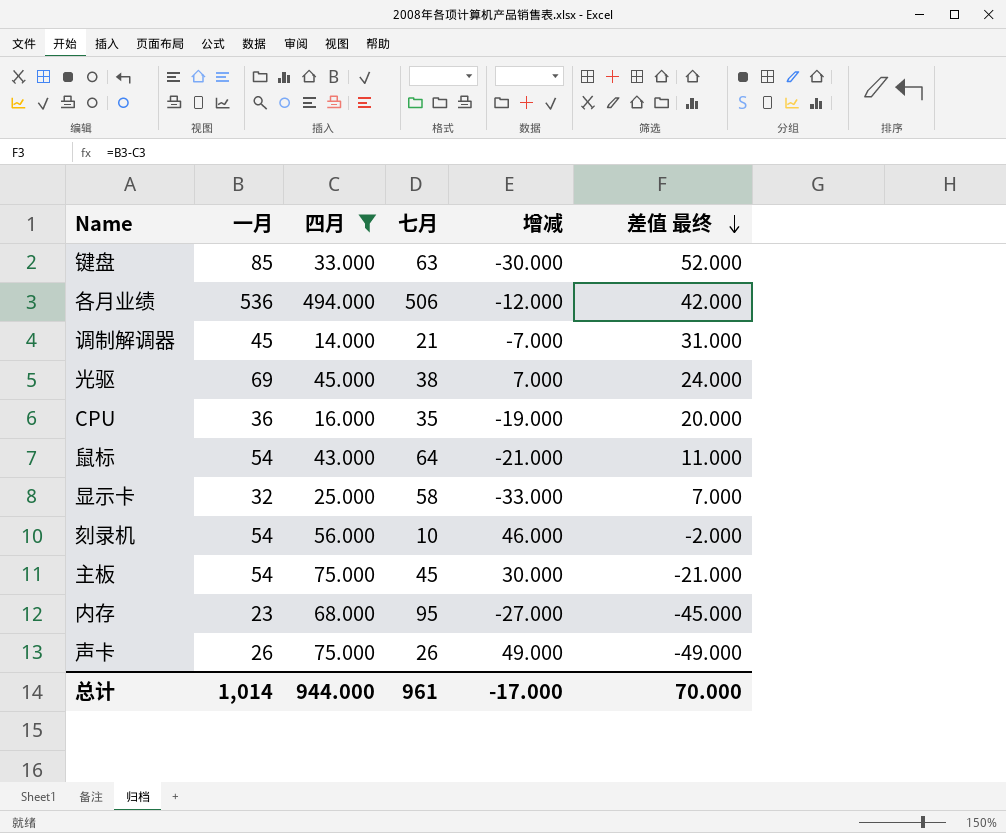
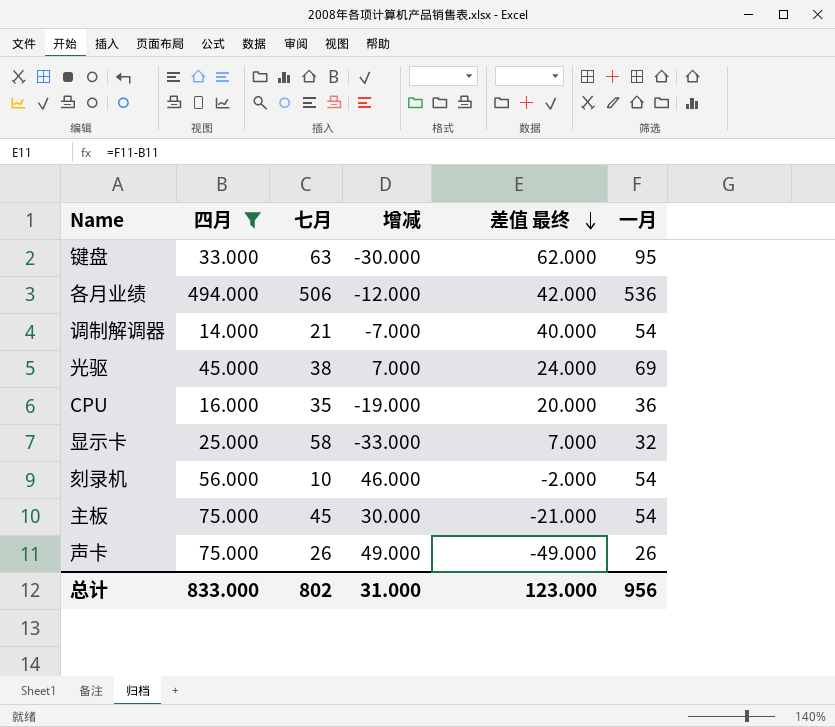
column 一月 | position: 2 -> 6
row 鼠标: 54 | 43.000 | 64 | -21.000 | 11.000 -> none
row 内存: 23 | 68.000 | 95 | -27.000 | -45.000 -> none
键盘 | 差值 最终: 52.000 -> 62.000
键盘 | 一月: 85 -> 95
调制解调器 | 差值 最终: 31.000 -> 40.000
调制解调器 | 一月: 45 -> 54
总计 | 四月: 944.000 -> 833.000
总计 | 七月: 961 -> 802
总计 | 增减: -17.000 -> 31.000
总计 | 差值 最终: 70.000 -> 123.000
总计 | 一月: 1,014 -> 956

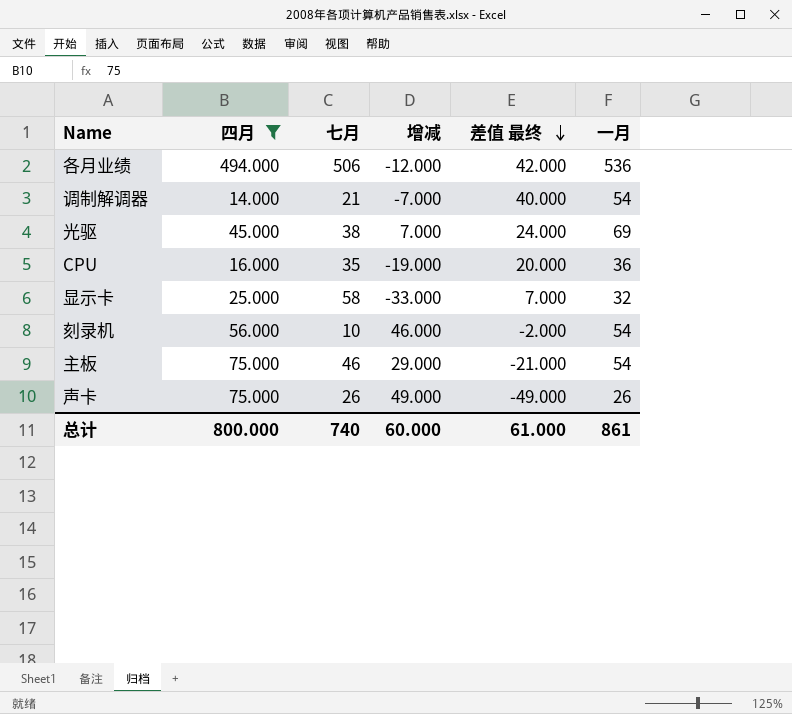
row 键盘: 33.000 | 63 | -30.000 | 62.000 | 95 -> none
主板 | 七月: 45 -> 46
主板 | 增减: 30.000 -> 29.000
总计 | 四月: 833.000 -> 800.000
总计 | 七月: 802 -> 740
总计 | 增减: 31.000 -> 60.000
总计 | 差值 最终: 123.000 -> 61.000
总计 | 一月: 956 -> 861

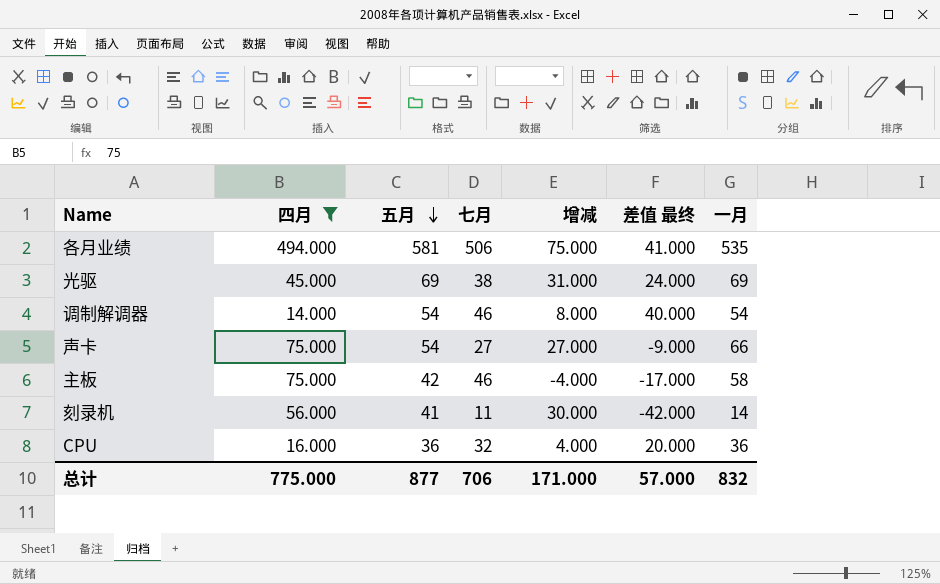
row order: 差值 最终 descending -> 五月 descending
column 五月 | position: none -> 3
column 增减 | formula: [四月] - [七月] -> [五月] - [七月]
row 显示卡: 25.000 | 58 | -33.000 | 7.000 | 32 -> none
各月业绩 | 差值 最终: 42.000 -> 41.000
各月业绩 | 一月: 536 -> 535
调制解调器 | 七月: 21 -> 46
声卡 | 七月: 26 -> 27
声卡 | 差值 最终: -49.000 -> -9.000
声卡 | 一月: 26 -> 66
主板 | 差值 最终: -21.000 -> -17.000
主板 | 一月: 54 -> 58
刻录机 | 七月: 10 -> 11
刻录机 | 差值 最终: -2.000 -> -42.000
刻录机 | 一月: 54 -> 14
CPU | 七月: 35 -> 32
总计 | 四月: 800.000 -> 775.000
总计 | 七月: 740 -> 706
总计 | 增减: 60.000 -> 171.000
总计 | 差值 最终: 61.000 -> 57.000
总计 | 一月: 861 -> 832

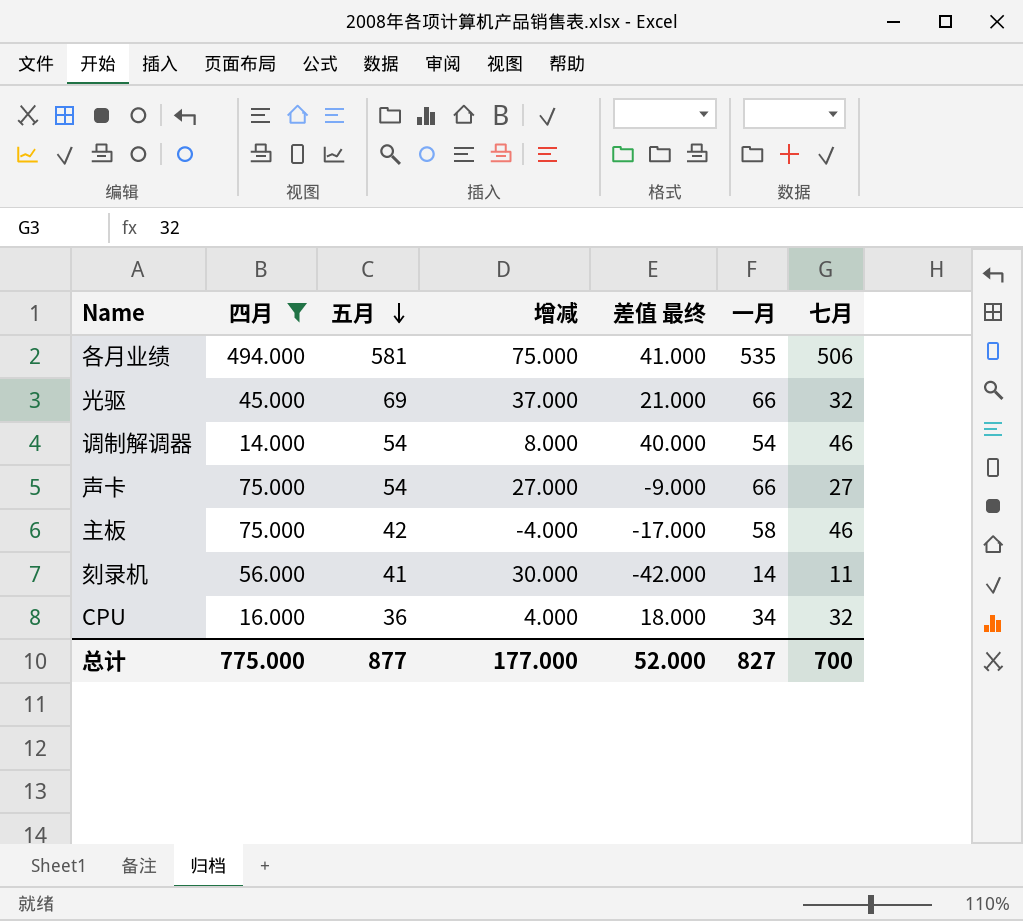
column 七月 | position: 4 -> 7
光驱 | 增减: 31.000 -> 37.000
光驱 | 差值 最终: 24.000 -> 21.000
光驱 | 一月: 69 -> 66
光驱 | 七月: 38 -> 32
CPU | 差值 最终: 20.000 -> 18.000
CPU | 一月: 36 -> 34
总计 | 增减: 171.000 -> 177.000
总计 | 差值 最终: 57.000 -> 52.000
总计 | 一月: 832 -> 827
总计 | 七月: 706 -> 700

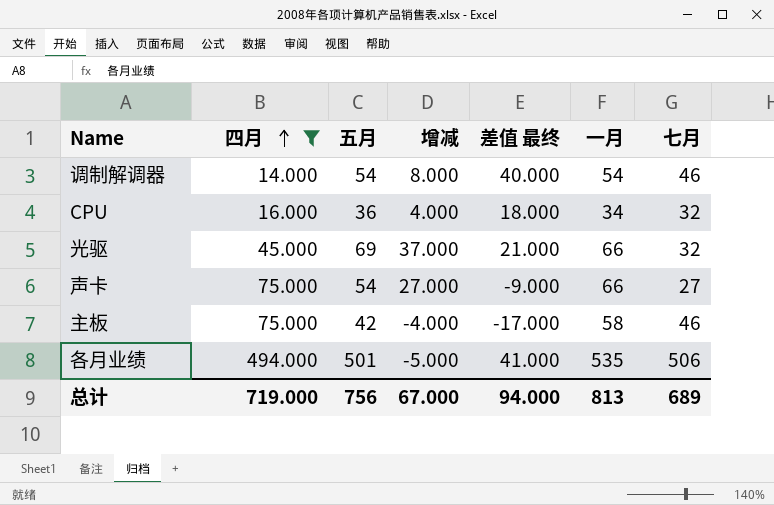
row order: 五月 descending -> 四月 ascending
row 刻录机: 56.000 | 41 | 30.000 | -42.000 | 14 | 11 -> none
各月业绩 | 五月: 581 -> 501
各月业绩 | 增减: 75.000 -> -5.000
总计 | 四月: 775.000 -> 719.000
总计 | 五月: 877 -> 756
总计 | 增减: 177.000 -> 67.000
总计 | 差值 最终: 52.000 -> 94.000
总计 | 一月: 827 -> 813
总计 | 七月: 700 -> 689

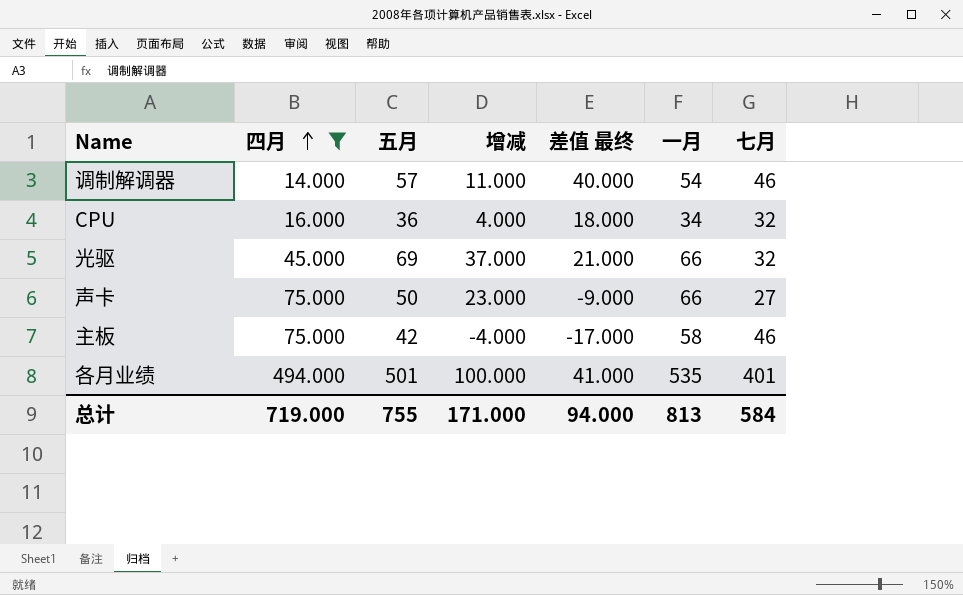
调制解调器 | 五月: 54 -> 57
调制解调器 | 增减: 8.000 -> 11.000
声卡 | 五月: 54 -> 50
声卡 | 增减: 27.000 -> 23.000
各月业绩 | 增减: -5.000 -> 100.000
各月业绩 | 七月: 506 -> 401
总计 | 五月: 756 -> 755
总计 | 增减: 67.000 -> 171.000
总计 | 七月: 689 -> 584

